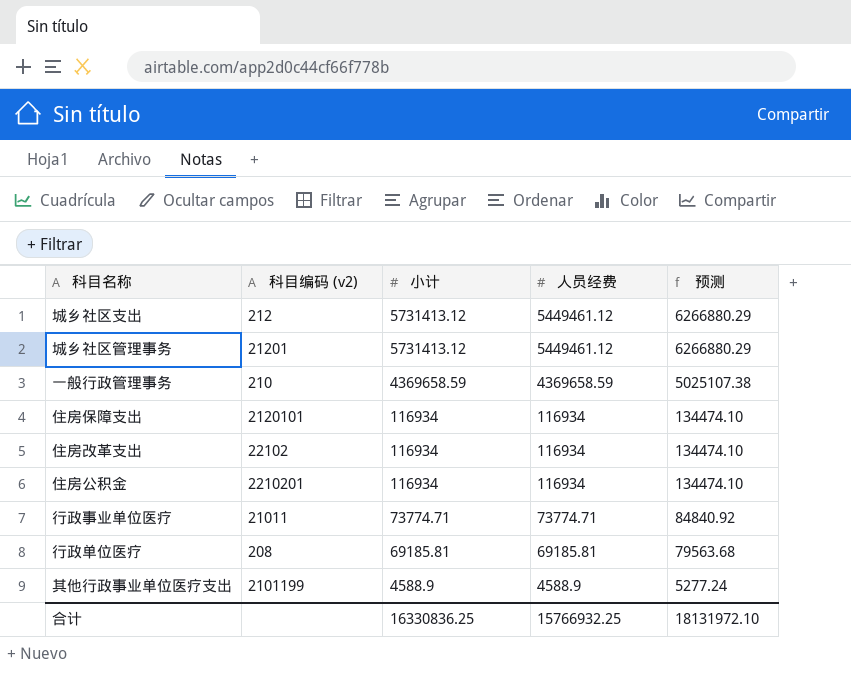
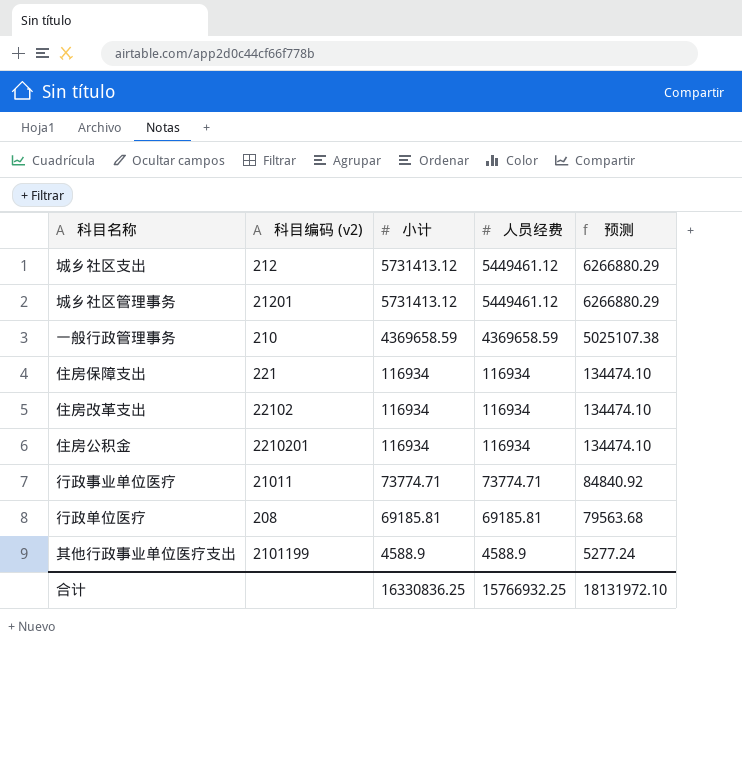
住房保障支出 | 科目编码 (v2): 2120101 -> 221

